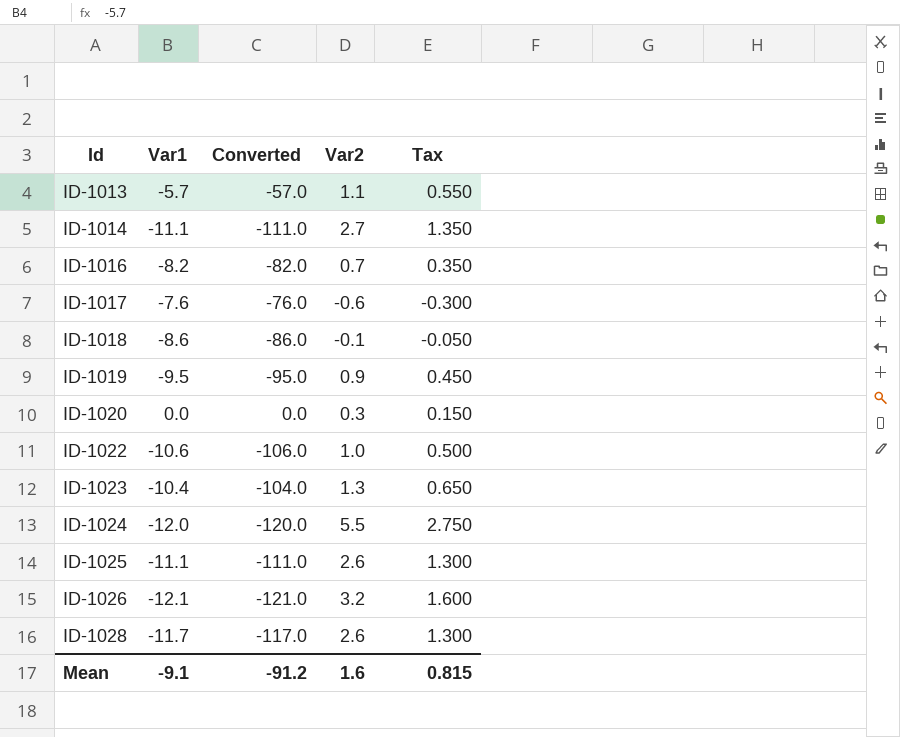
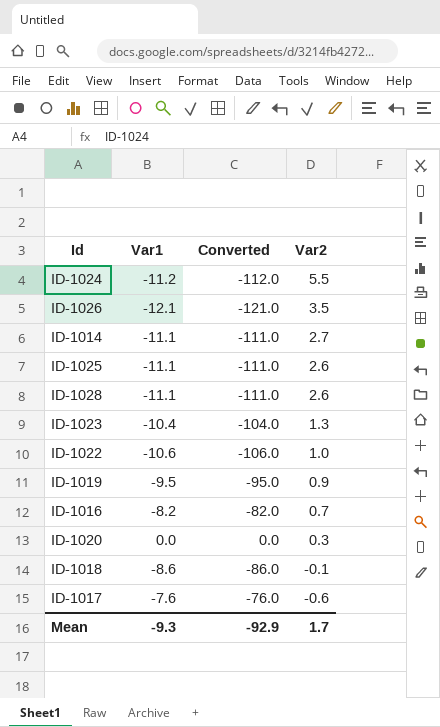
row order: Id ascending -> Var2 descending
column Tax | formula: [Var2] * 0.5 -> none
row ID-1013: -5.7 | -57.0 | 1.1 | 0.550 -> none
ID-1024 | Var1: -12.0 -> -11.2
ID-1024 | Converted: -120.0 -> -112.0
ID-1026 | Var2: 3.2 -> 3.5
ID-1028 | Var1: -11.7 -> -11.1
ID-1028 | Converted: -117.0 -> -111.0
Mean | Var1: -9.1 -> -9.3
Mean | Converted: -91.2 -> -92.9
Mean | Var2: 1.6 -> 1.7

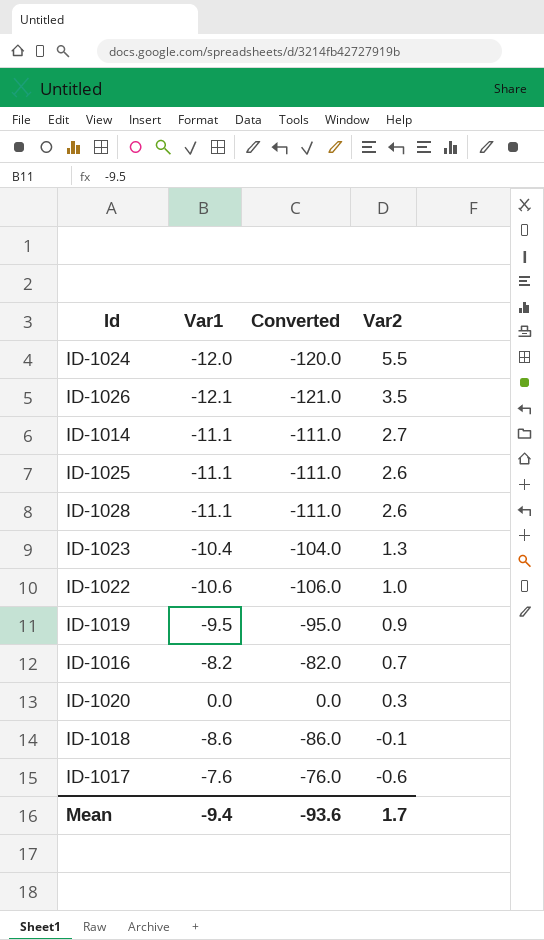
ID-1024 | Var1: -11.2 -> -12.0
ID-1024 | Converted: -112.0 -> -120.0
Mean | Var1: -9.3 -> -9.4
Mean | Converted: -92.9 -> -93.6

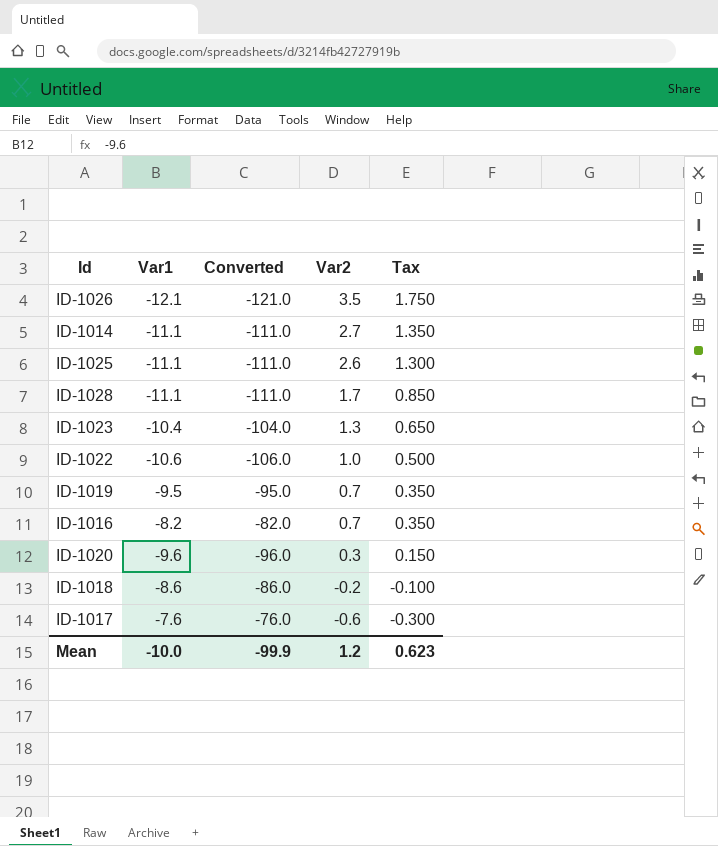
column Tax | formula: none -> [Var2] * 0.5
row ID-1024: -12.0 | -120.0 | 5.5 -> none
ID-1028 | Var2: 2.6 -> 1.7
ID-1019 | Var2: 0.9 -> 0.7
ID-1020 | Var1: 0.0 -> -9.6
ID-1020 | Converted: 0.0 -> -96.0
ID-1018 | Var2: -0.1 -> -0.2
Mean | Var1: -9.4 -> -10.0
Mean | Converted: -93.6 -> -99.9
Mean | Var2: 1.7 -> 1.2

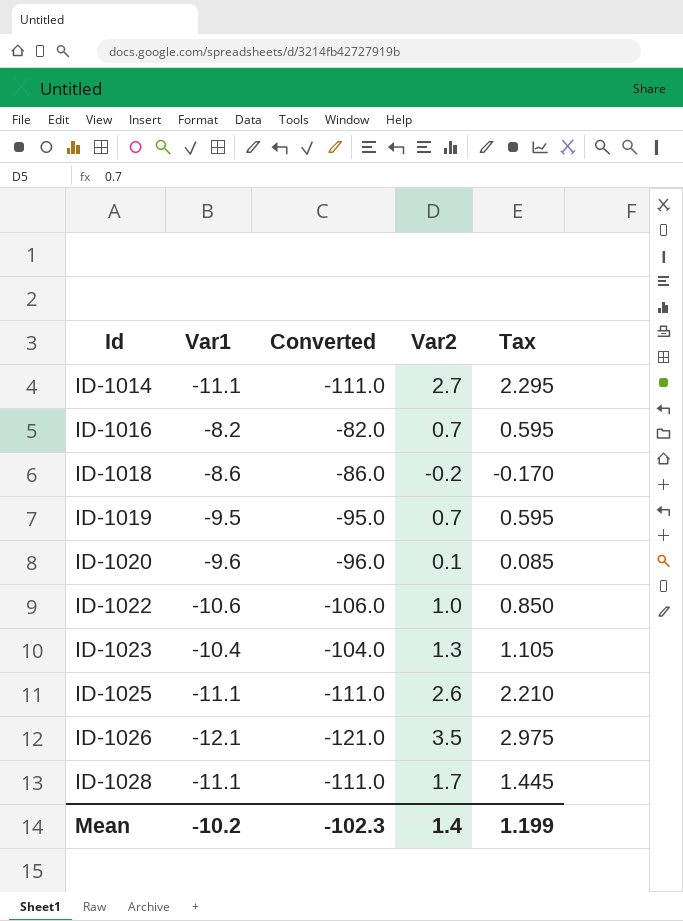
row order: Var2 descending -> Id ascending
column Tax | formula: [Var2] * 0.5 -> [Var2] * 0.85
row ID-1017: -7.6 | -76.0 | -0.6 | -0.300 -> none
ID-1020 | Var2: 0.3 -> 0.1
Mean | Var1: -10.0 -> -10.2
Mean | Converted: -99.9 -> -102.3
Mean | Var2: 1.2 -> 1.4
Mean | Tax: 0.623 -> 1.199

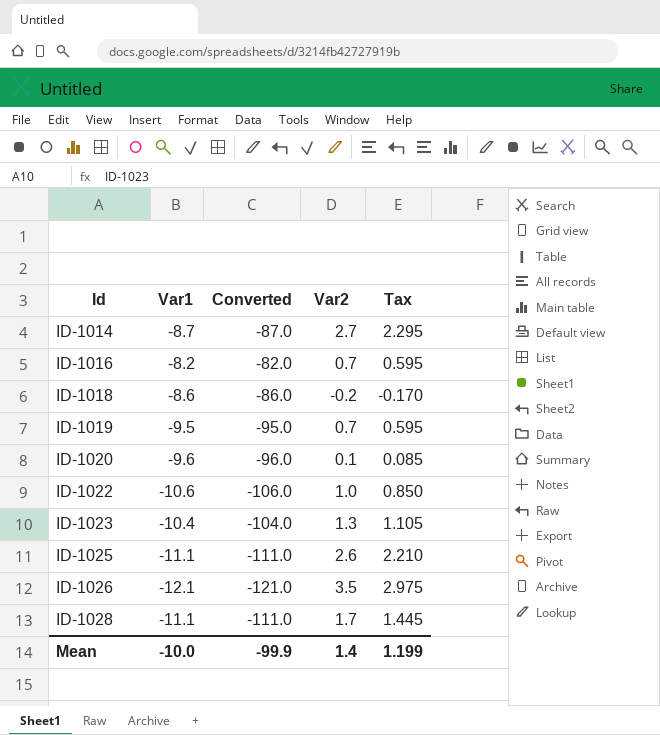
ID-1014 | Var1: -11.1 -> -8.7
ID-1014 | Converted: -111.0 -> -87.0
Mean | Var1: -10.2 -> -10.0
Mean | Converted: -102.3 -> -99.9

